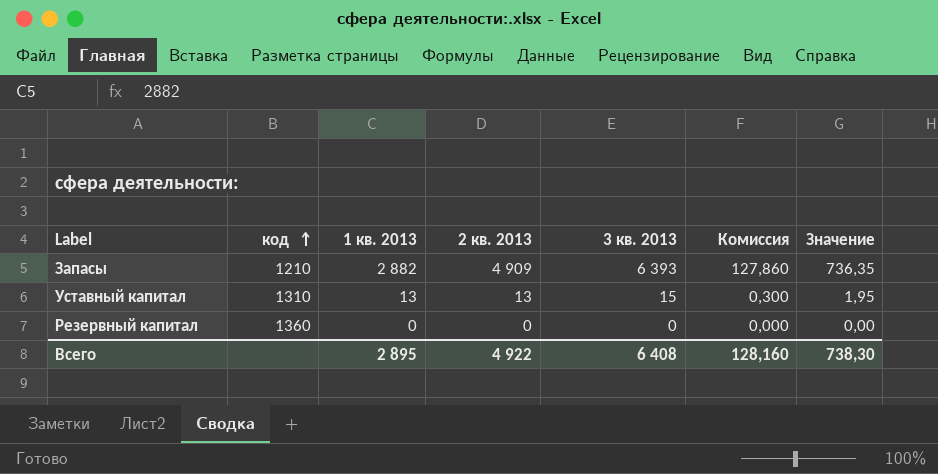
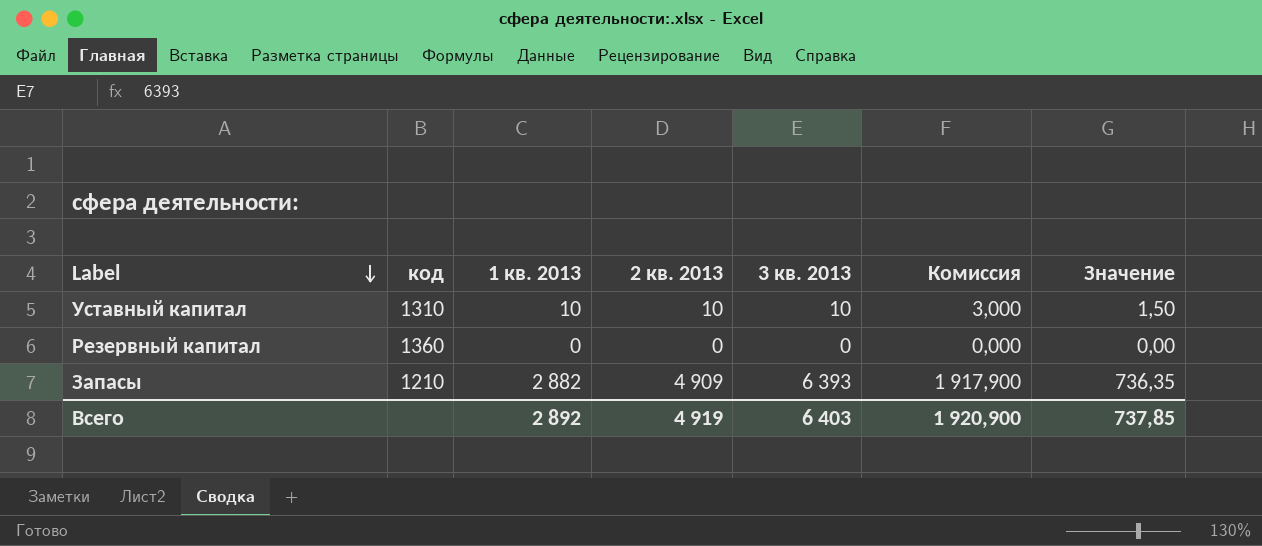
row order: код ascending -> Label descending
column Комиссия | formula: [3 кв. 2013] * 0,02 -> [3 кв. 2013] * 0,3
Уставный капитал | 1 кв. 2013: 13 -> 10
Уставный капитал | 2 кв. 2013: 13 -> 10
Уставный капитал | 3 кв. 2013: 15 -> 10
Уставный капитал | Значение: 1,95 -> 1,50
Всего | 1 кв. 2013: 2 895 -> 2 892
Всего | 2 кв. 2013: 4 922 -> 4 919
Всего | 3 кв. 2013: 6 408 -> 6 403
Всего | Комиссия: 128,160 -> 1 920,900
Всего | Значение: 738,30 -> 737,85

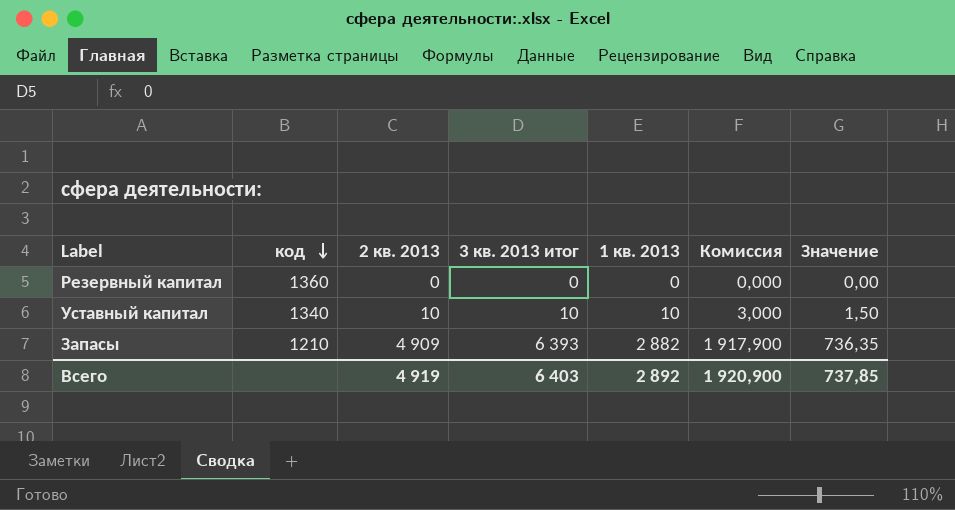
row order: Label descending -> код descending
column name: 3 кв. 2013 -> 3 кв. 2013 итог
column 1 кв. 2013 | position: 3 -> 5
Уставный капитал | код: 1310 -> 1340

